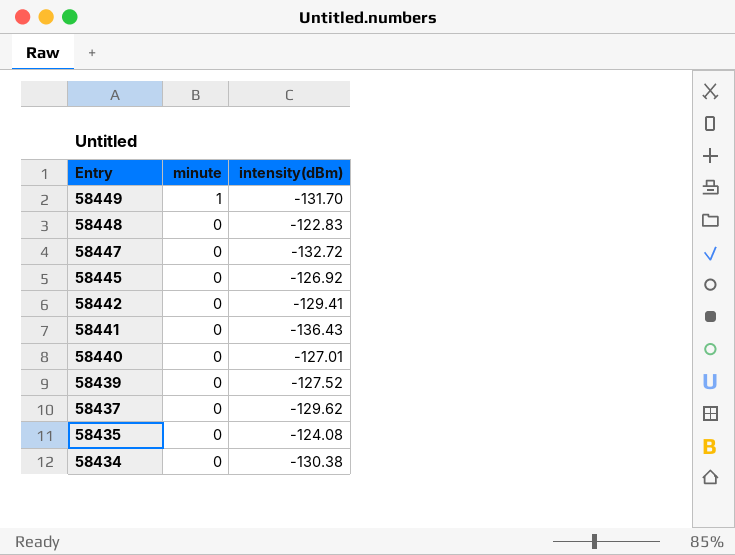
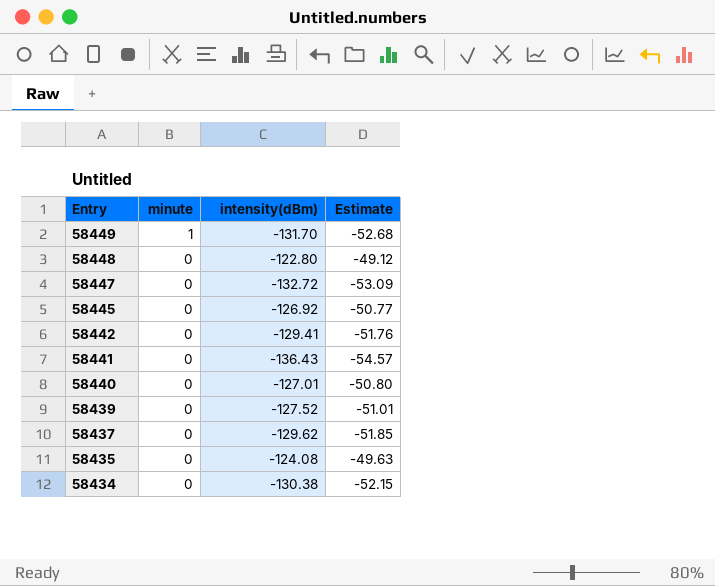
column Estimate | formula: none -> [intensity(dBm)] * 0.4
58448 | intensity(dBm): -122.83 -> -122.80

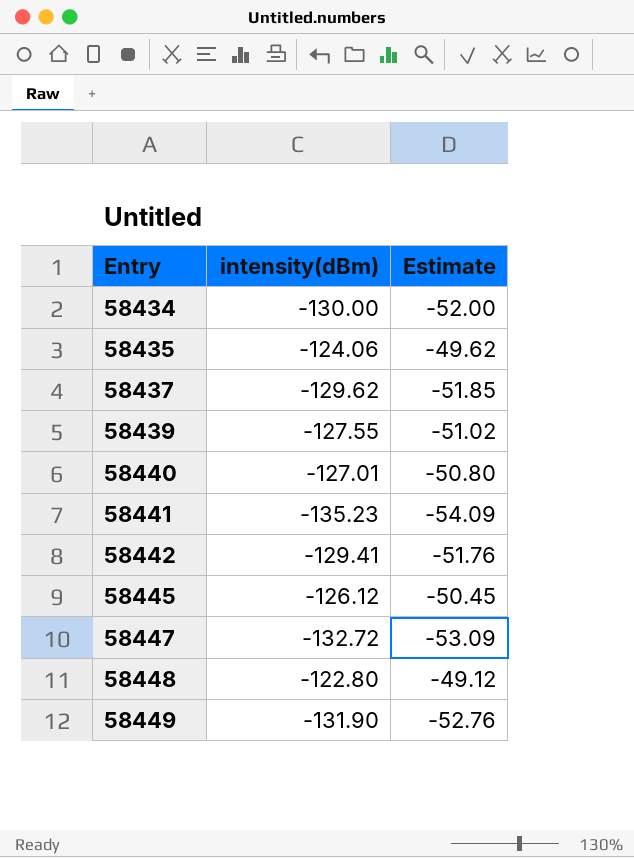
row order: Entry descending -> Entry ascending
column minute | position: 2 -> none
58434 | intensity(dBm): -130.38 -> -130.00
58434 | Estimate: -52.15 -> -52.00
58435 | intensity(dBm): -124.08 -> -124.06
58435 | Estimate: -49.63 -> -49.62
58439 | intensity(dBm): -127.52 -> -127.55
58439 | Estimate: -51.01 -> -51.02
58441 | intensity(dBm): -136.43 -> -135.23
58441 | Estimate: -54.57 -> -54.09
58445 | intensity(dBm): -126.92 -> -126.12
58445 | Estimate: -50.77 -> -50.45
58449 | intensity(dBm): -131.70 -> -131.90
58449 | Estimate: -52.68 -> -52.76

